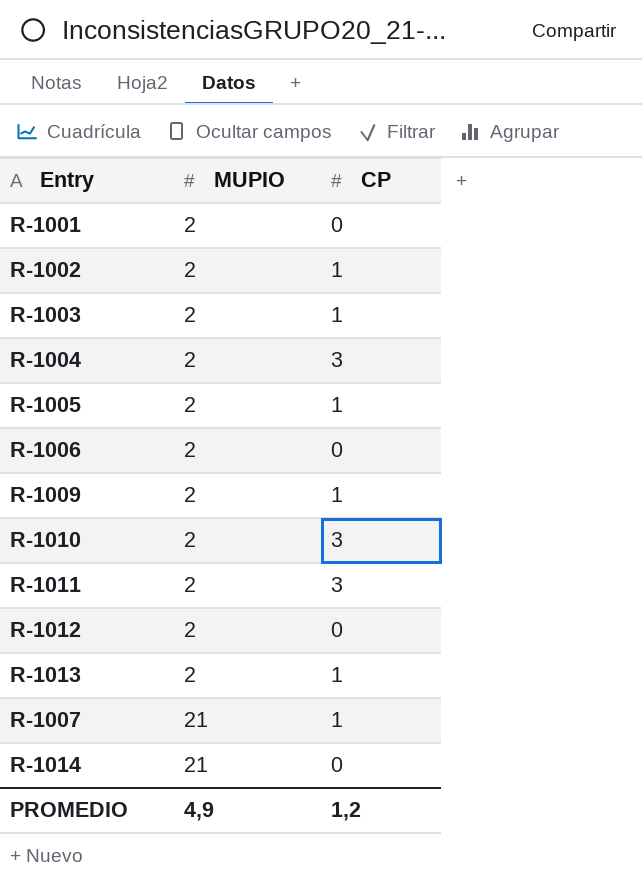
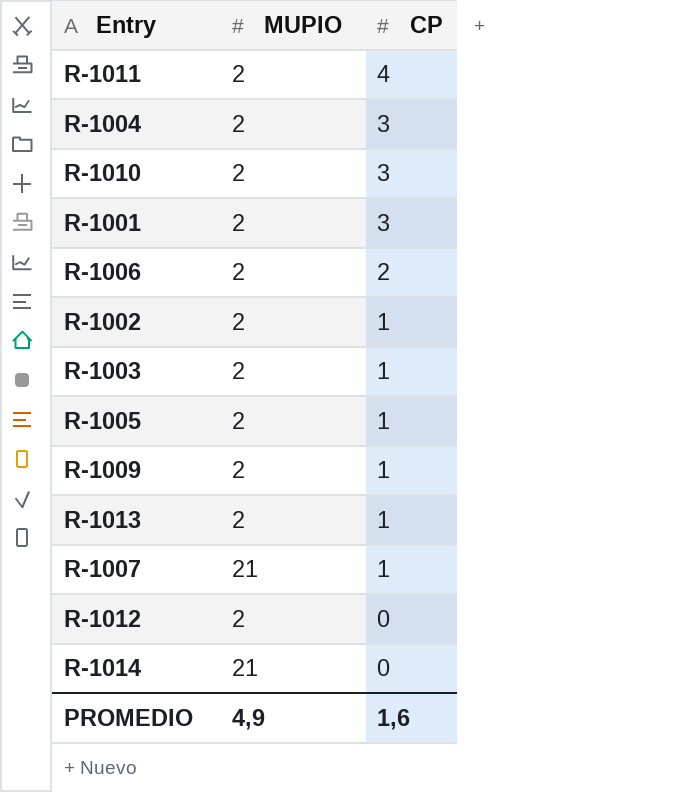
row order: MUPIO ascending -> CP descending
R-1011 | CP: 3 -> 4
R-1001 | CP: 0 -> 3
R-1006 | CP: 0 -> 2
PROMEDIO | CP: 1,2 -> 1,6

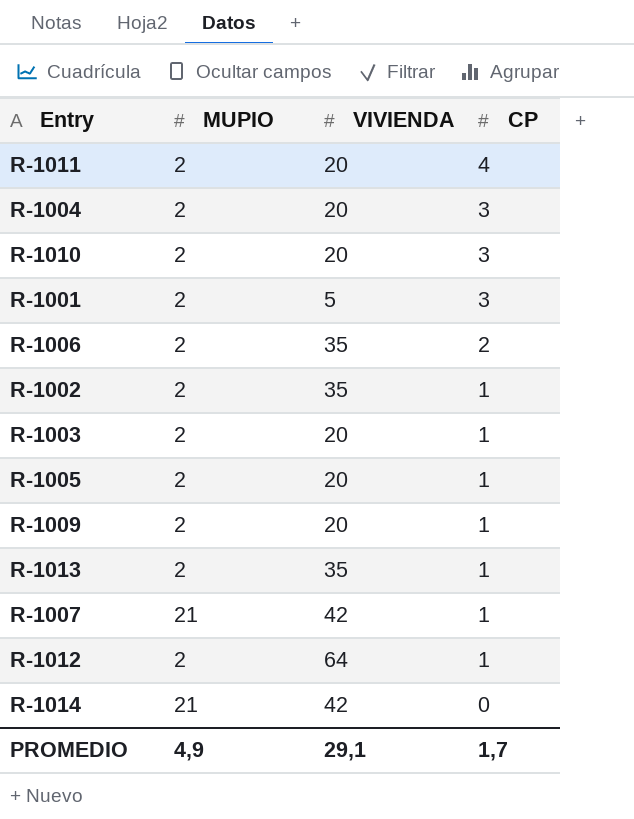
column VIVIENDA | position: none -> 3
R-1012 | CP: 0 -> 1
PROMEDIO | CP: 1,6 -> 1,7

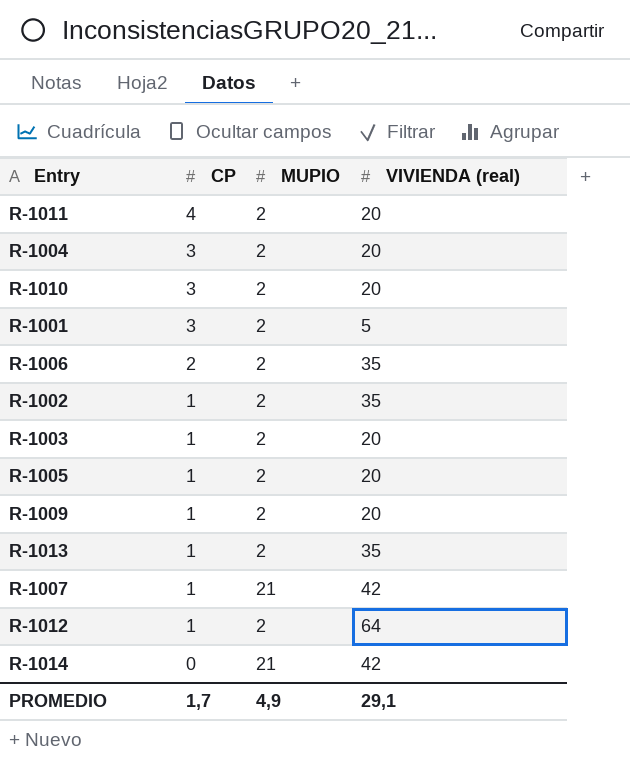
column CP | position: 4 -> 2
column name: VIVIENDA -> VIVIENDA (real)

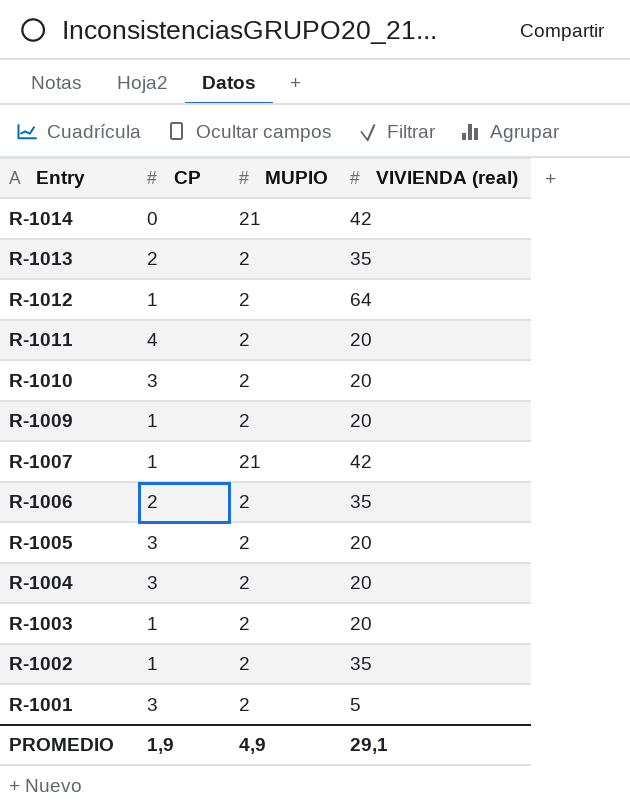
row order: CP descending -> Entry descending
R-1013 | CP: 1 -> 2
R-1005 | CP: 1 -> 3
PROMEDIO | CP: 1,7 -> 1,9

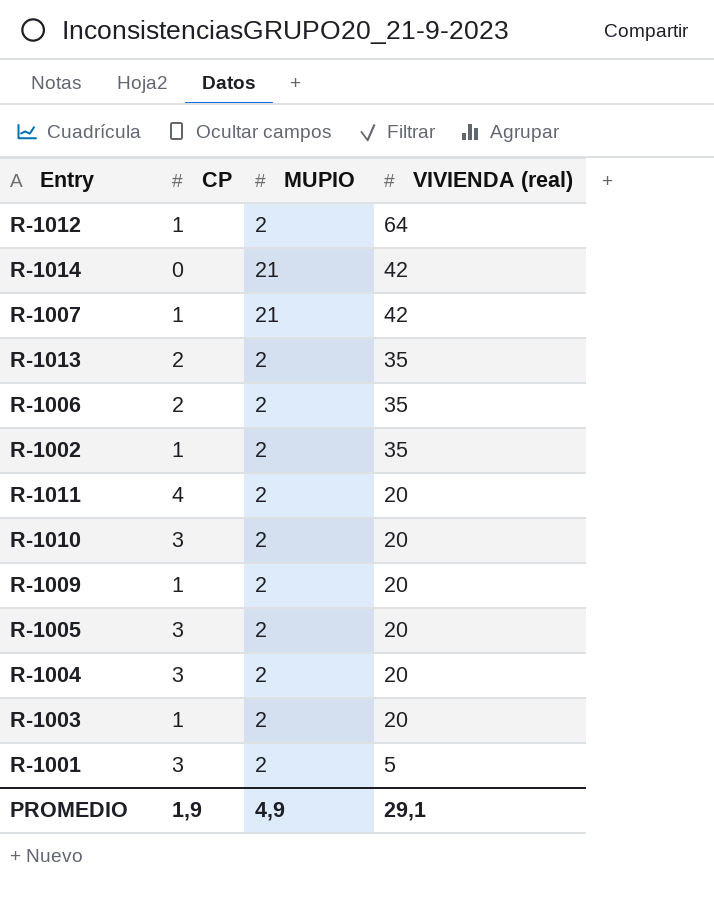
row order: Entry descending -> VIVIENDA (real) descending

